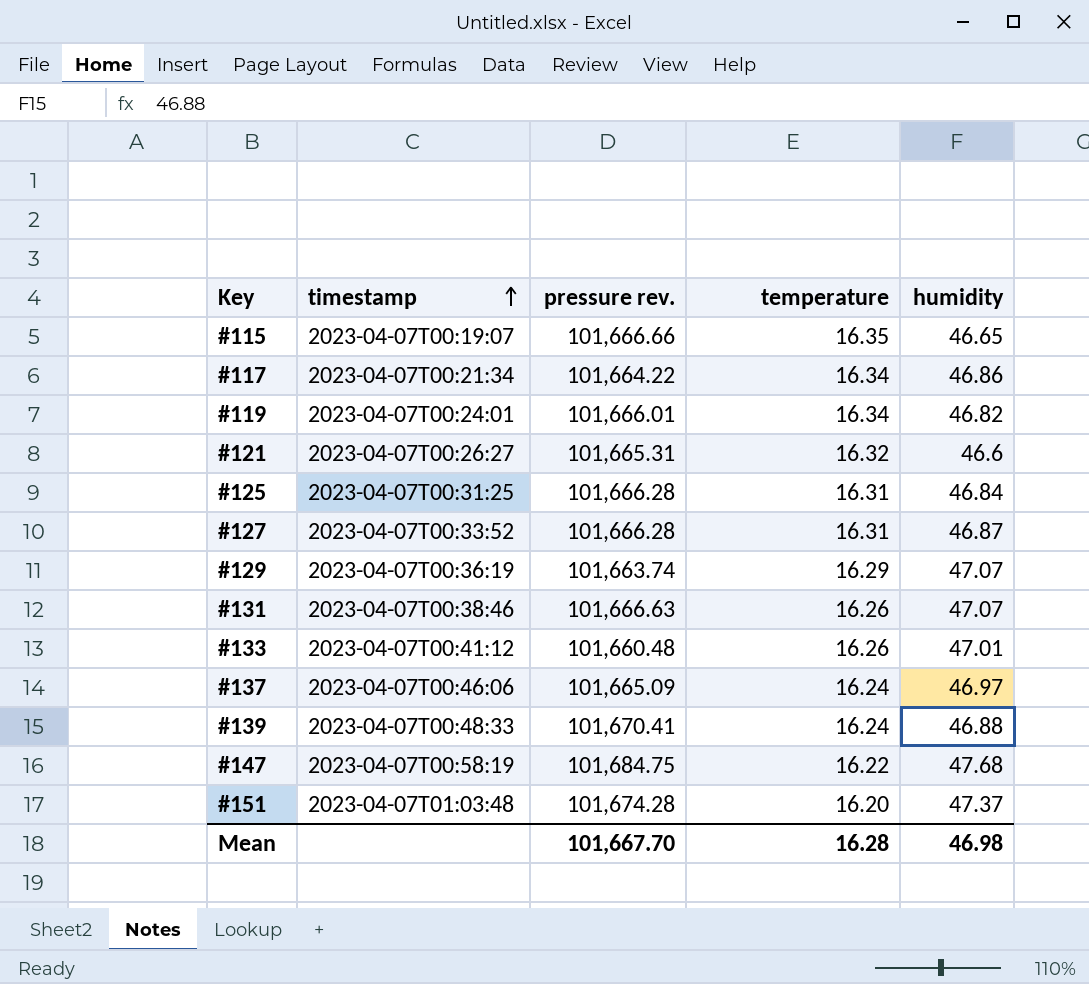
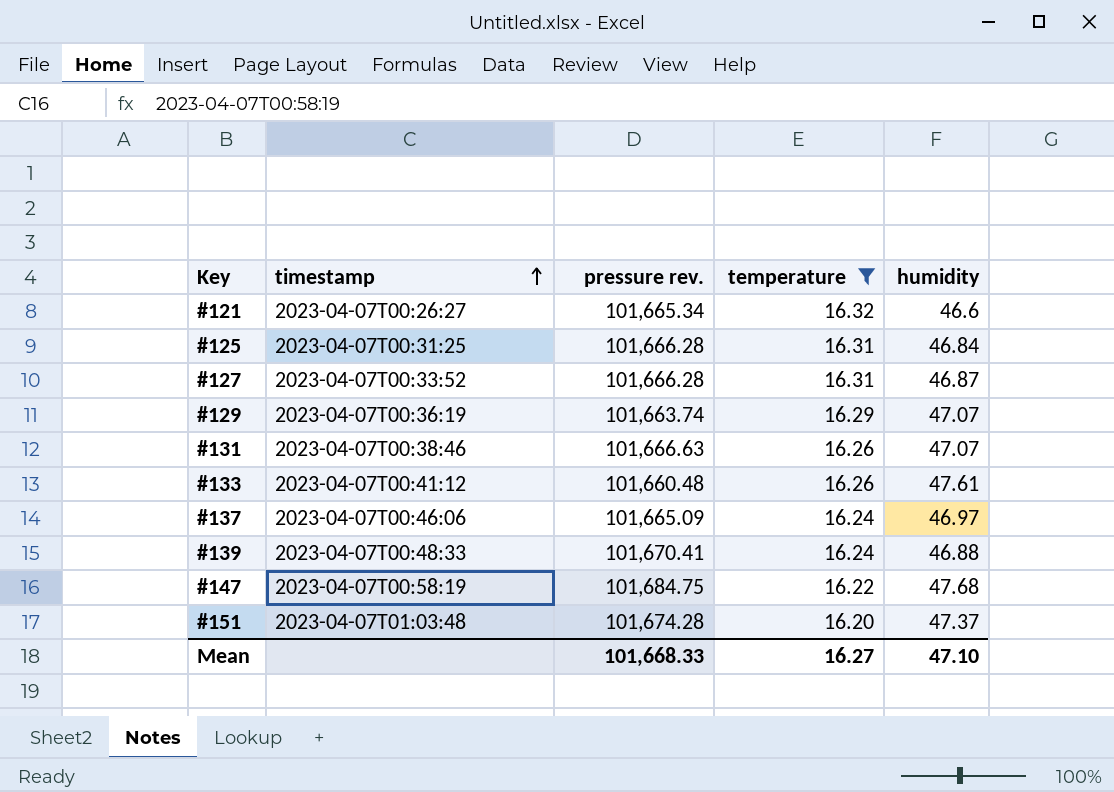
filter: none -> temperature <= 16.32
#121 | pressure rev.: 101,665.31 -> 101,665.34
#133 | humidity: 47.01 -> 47.61
Mean | pressure rev.: 101,667.70 -> 101,668.33
Mean | temperature: 16.28 -> 16.27
Mean | humidity: 46.98 -> 47.10

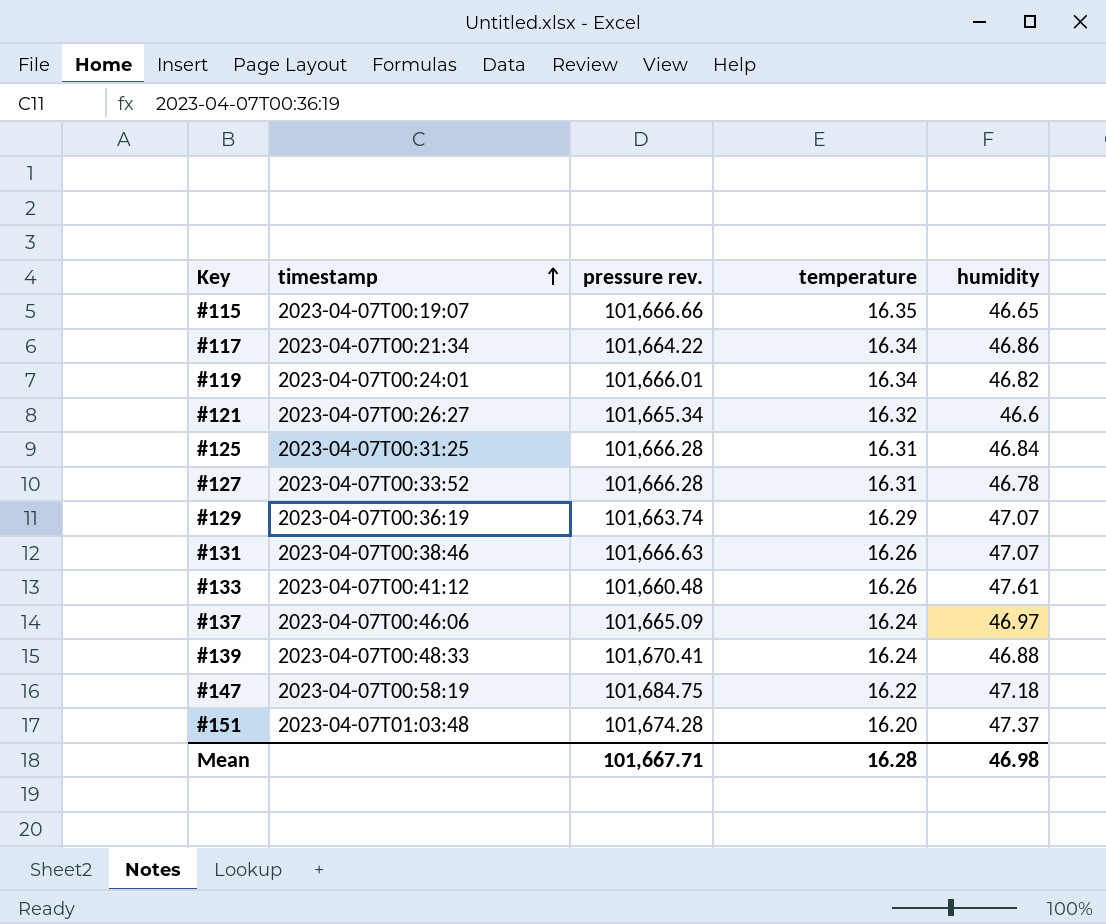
filter: temperature <= 16.32 -> none
#127 | humidity: 46.87 -> 46.78
#147 | humidity: 47.68 -> 47.18
Mean | pressure rev.: 101,668.33 -> 101,667.71
Mean | temperature: 16.27 -> 16.28
Mean | humidity: 47.10 -> 46.98

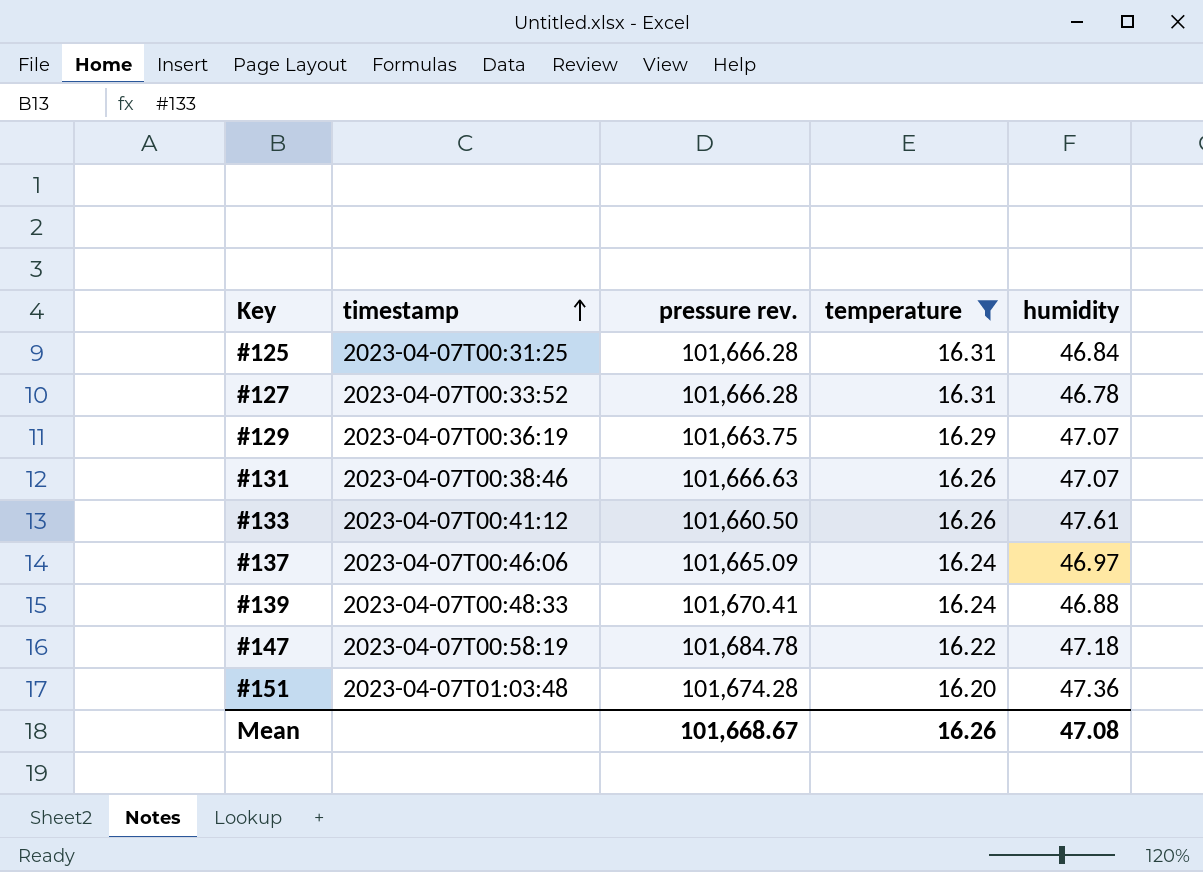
filter: none -> temperature <= 16.31
#129 | pressure rev.: 101,663.74 -> 101,663.75
#133 | pressure rev.: 101,660.48 -> 101,660.50
#147 | pressure rev.: 101,684.75 -> 101,684.78
#151 | humidity: 47.37 -> 47.36
Mean | pressure rev.: 101,667.71 -> 101,668.67
Mean | temperature: 16.28 -> 16.26
Mean | humidity: 46.98 -> 47.08

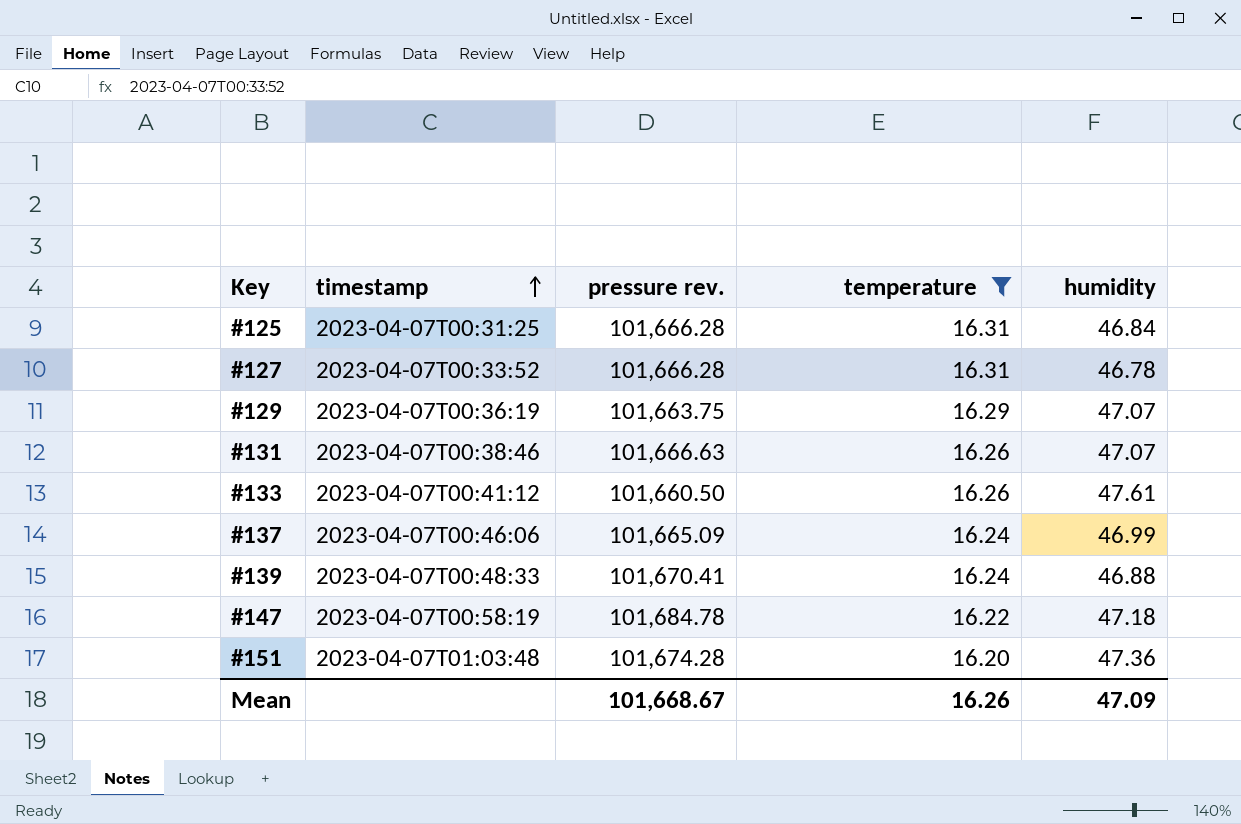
#137 | humidity: 46.97 -> 46.99
Mean | humidity: 47.08 -> 47.09

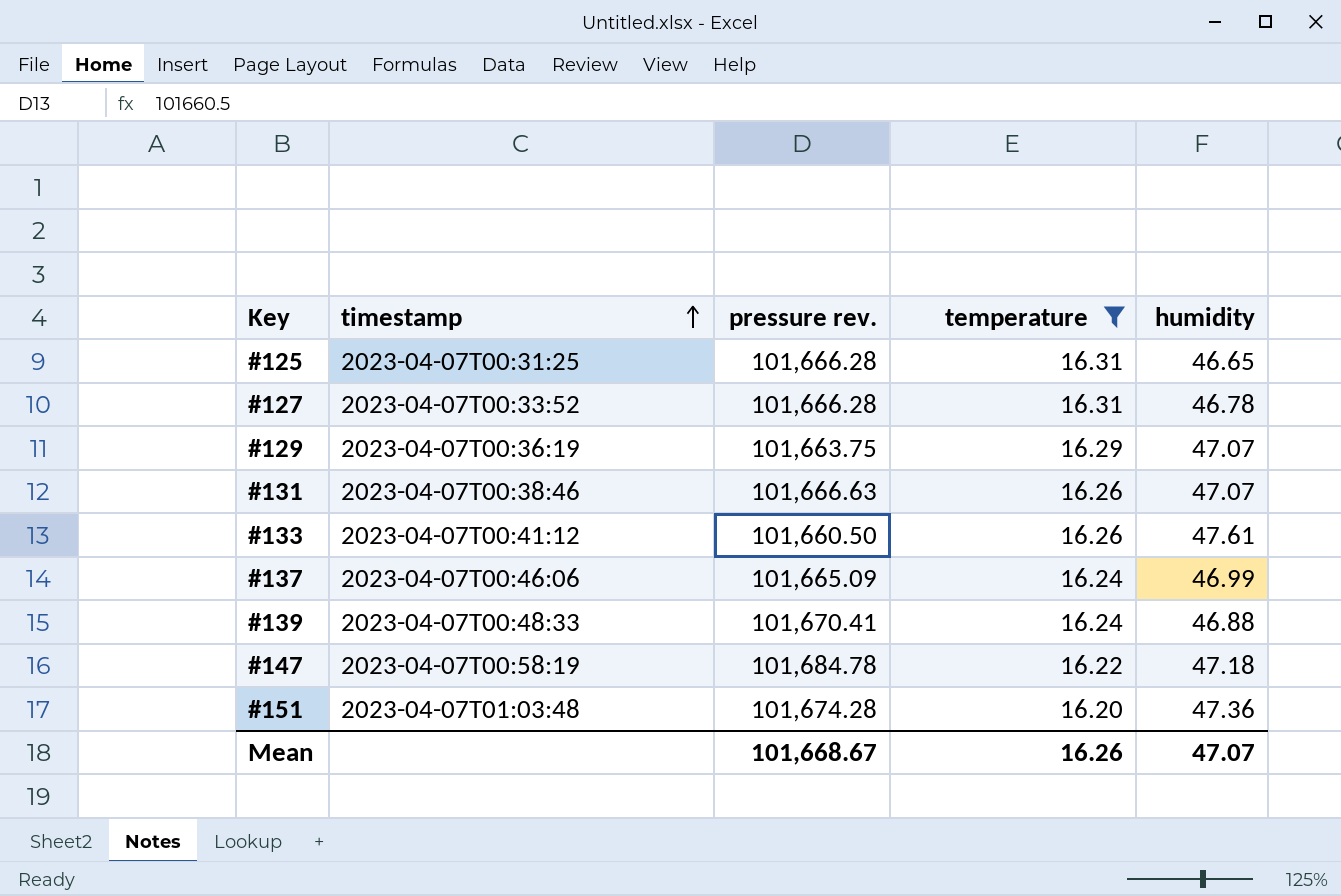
#125 | humidity: 46.84 -> 46.65
Mean | humidity: 47.09 -> 47.07

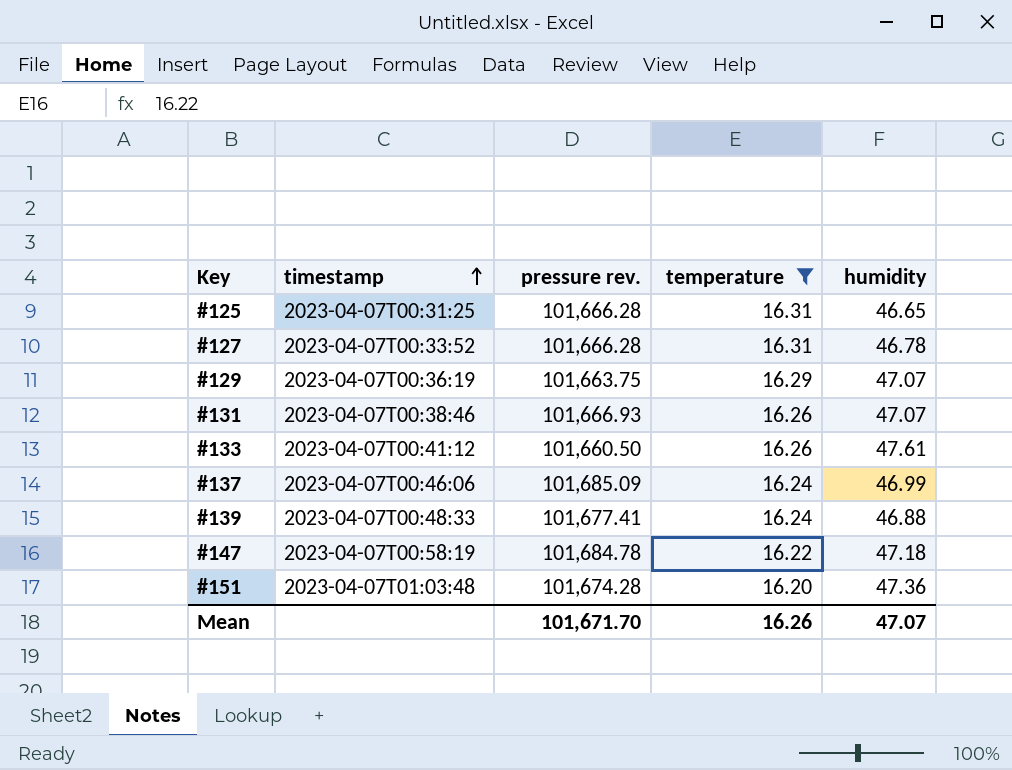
#131 | pressure rev.: 101,666.63 -> 101,666.93
#137 | pressure rev.: 101,665.09 -> 101,685.09
#139 | pressure rev.: 101,670.41 -> 101,677.41
Mean | pressure rev.: 101,668.67 -> 101,671.70

